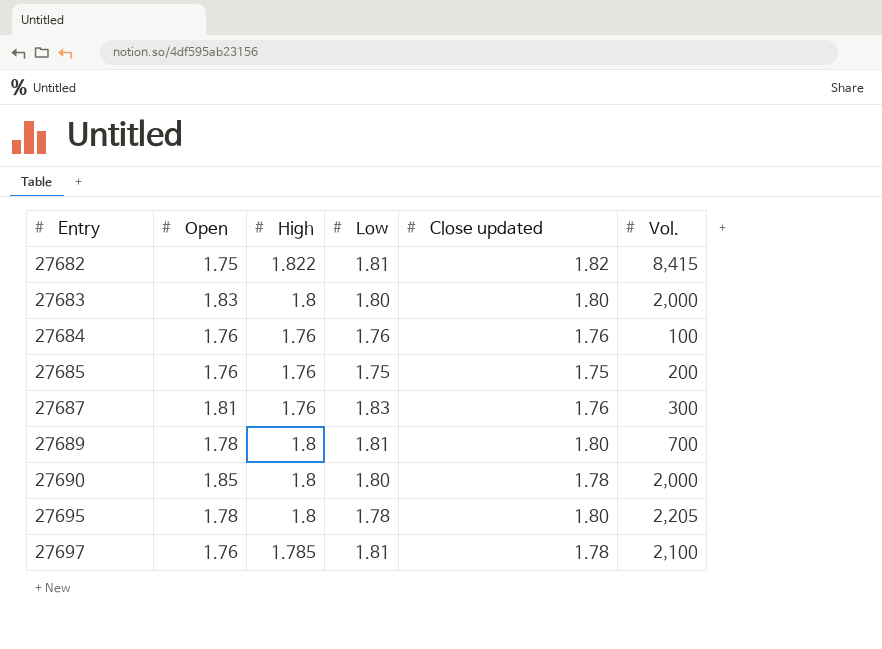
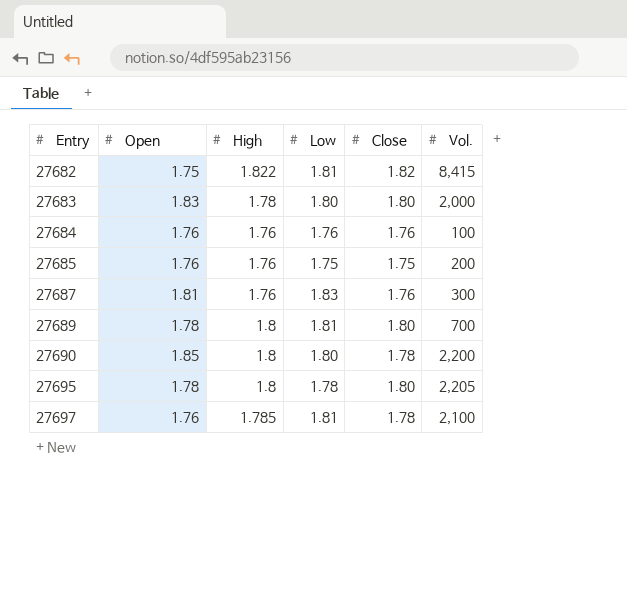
column name: Close updated -> Close
27683 | High: 1.8 -> 1.78
27690 | Vol.: 2,000 -> 2,200

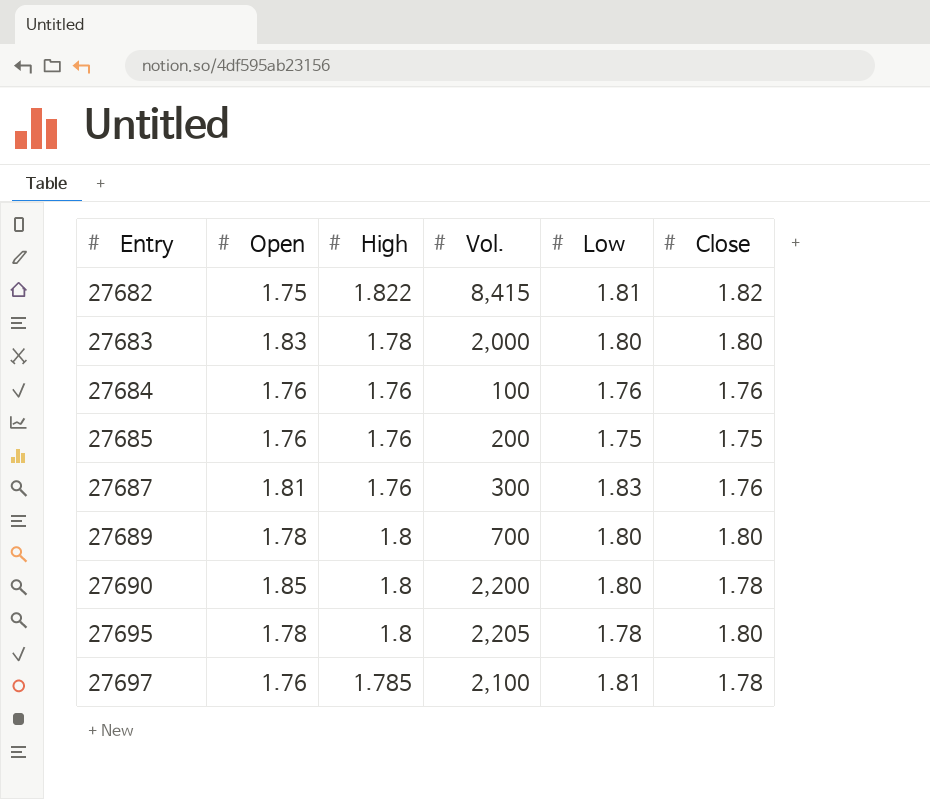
column Vol. | position: 6 -> 4
27689 | Low: 1.81 -> 1.80

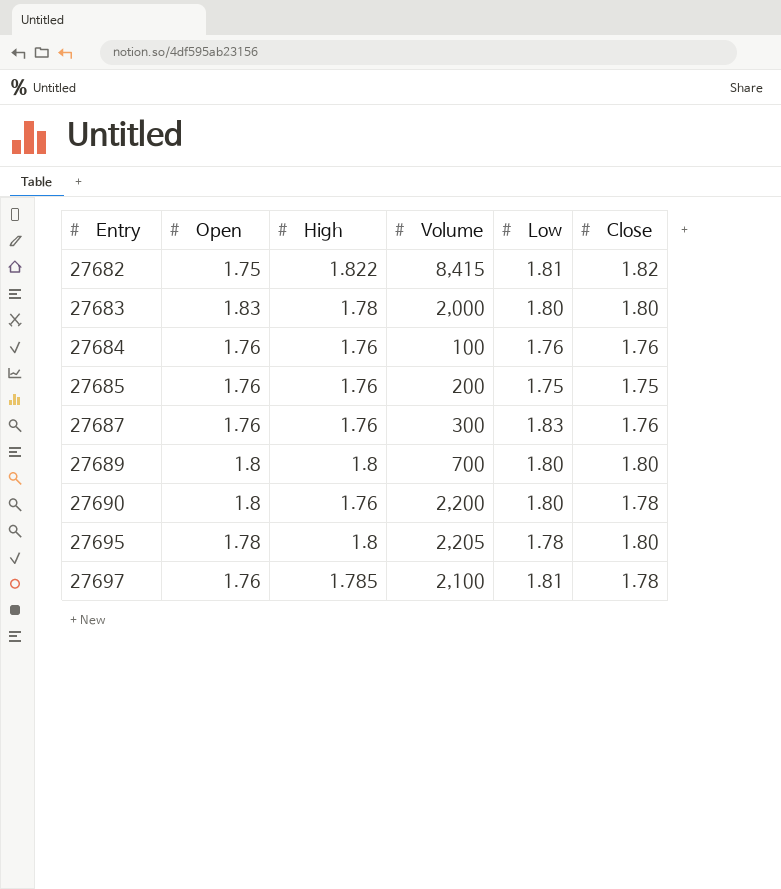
column name: Vol. -> Volume
27687 | Open: 1.81 -> 1.76
27689 | Open: 1.78 -> 1.8
27690 | Open: 1.85 -> 1.8
27690 | High: 1.8 -> 1.76

